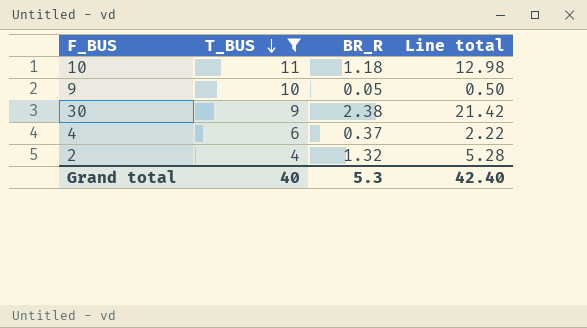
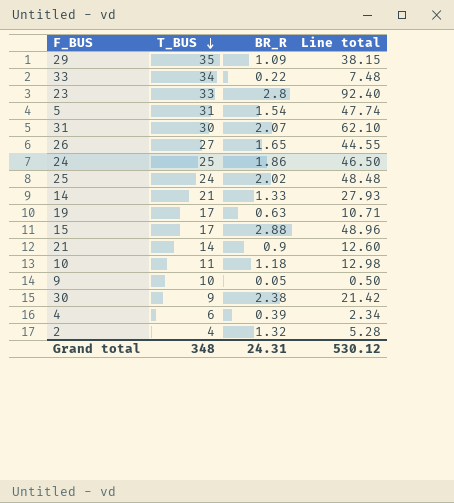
filter: T_BUS <= 11 -> none
4 | BR_R: 0.37 -> 0.39
4 | Line total: 2.22 -> 2.34
Grand total | T_BUS: 40 -> 348
Grand total | BR_R: 5.3 -> 24.31
Grand total | Line total: 42.40 -> 530.12

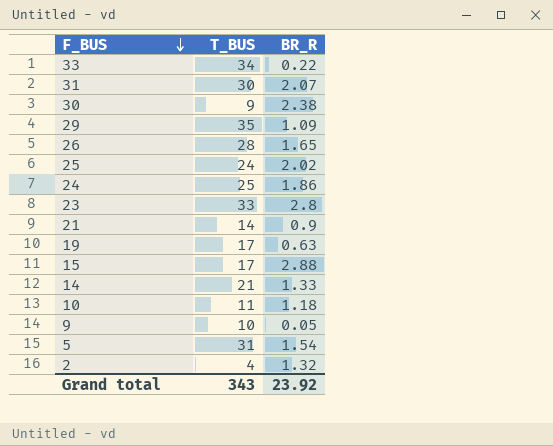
row order: T_BUS descending -> F_BUS descending
column Line total | formula: [T_BUS] * [BR_R] -> none
row 4: 6 | 0.39 | 2.34 -> none
26 | T_BUS: 27 -> 28
Grand total | T_BUS: 348 -> 343
Grand total | BR_R: 24.31 -> 23.92

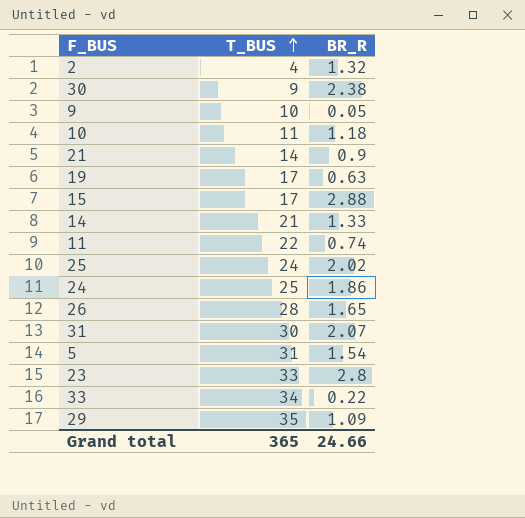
row order: F_BUS descending -> T_BUS ascending
row 11: none -> 22 | 0.74
Grand total | T_BUS: 343 -> 365
Grand total | BR_R: 23.92 -> 24.66

